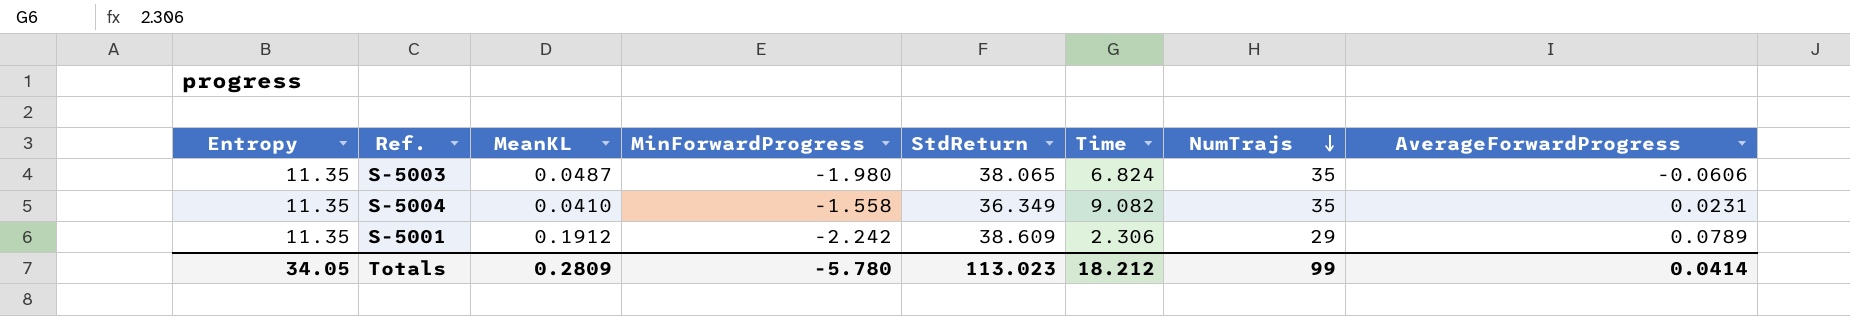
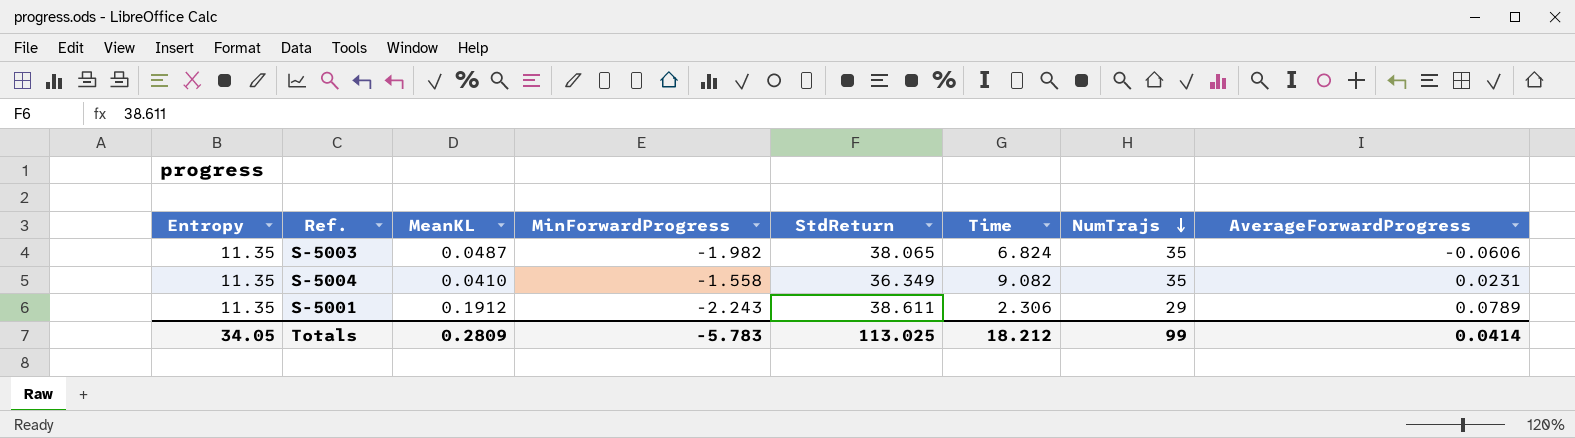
S-5003 | MinForwardProgress: -1.980 -> -1.982
S-5001 | MinForwardProgress: -2.242 -> -2.243
S-5001 | StdReturn: 38.609 -> 38.611
Totals | MinForwardProgress: -5.780 -> -5.783
Totals | StdReturn: 113.023 -> 113.025

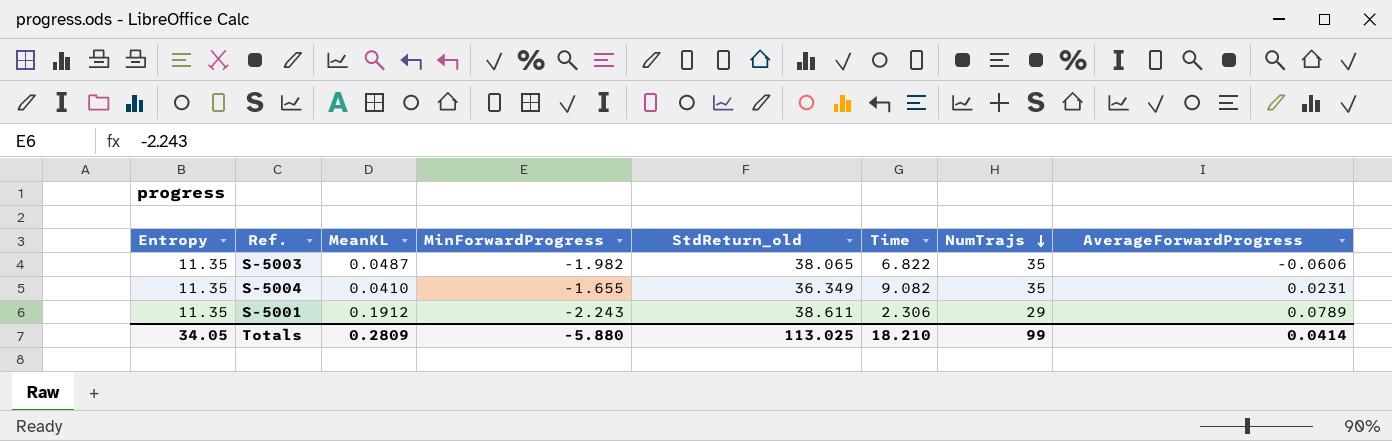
column name: StdReturn -> StdReturn_old
S-5003 | Time: 6.824 -> 6.822
S-5004 | MinForwardProgress: -1.558 -> -1.655
Totals | MinForwardProgress: -5.783 -> -5.880
Totals | Time: 18.212 -> 18.210

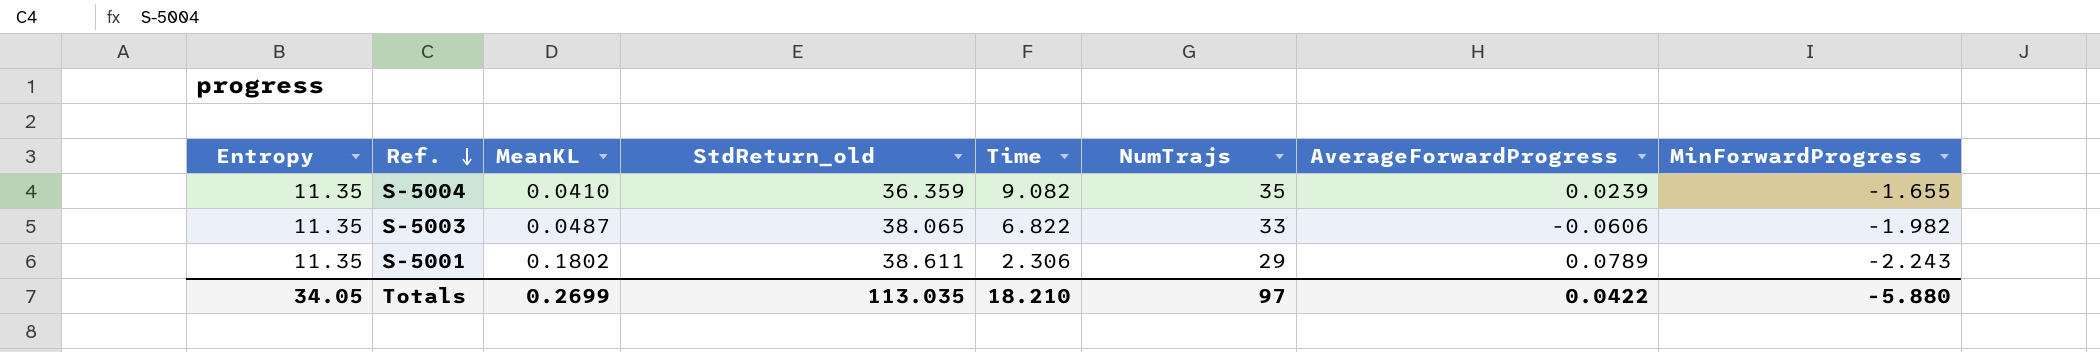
row order: NumTrajs descending -> Ref. descending
column MinForwardProgress | position: 4 -> 8
S-5004 | StdReturn_old: 36.349 -> 36.359
S-5004 | AverageForwardProgress: 0.0231 -> 0.0239
S-5003 | NumTrajs: 35 -> 33
S-5001 | MeanKL: 0.1912 -> 0.1802
Totals | MeanKL: 0.2809 -> 0.2699
Totals | StdReturn_old: 113.025 -> 113.035
Totals | NumTrajs: 99 -> 97
Totals | AverageForwardProgress: 0.0414 -> 0.0422

